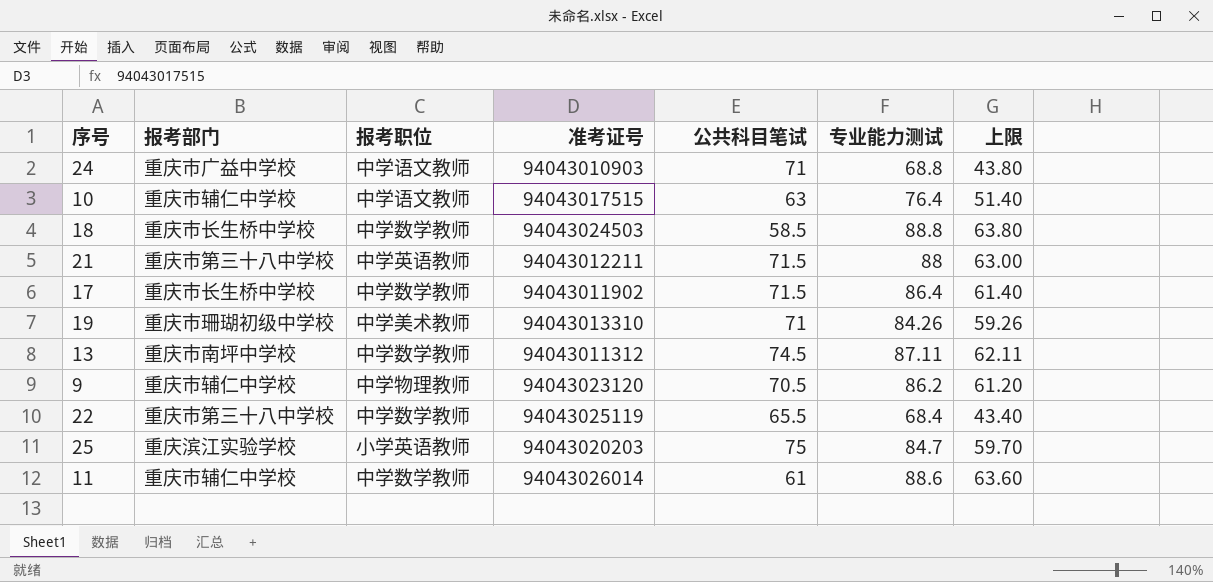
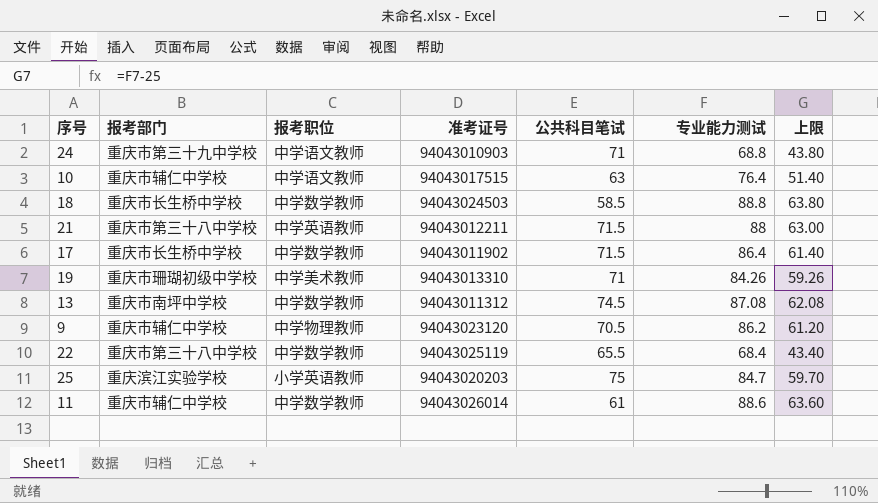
24 | 报考部门: 重庆市广益中学校 -> 重庆市第三十九中学校
13 | 专业能力测试: 87.11 -> 87.08
13 | 上限: 62.11 -> 62.08

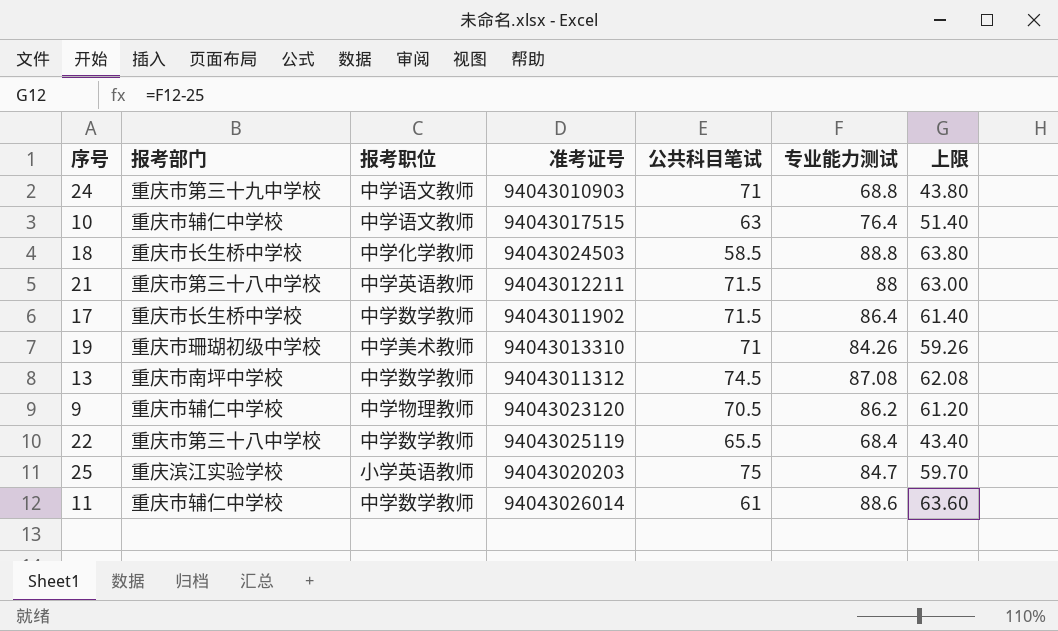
18 | 报考职位: 中学数学教师 -> 中学化学教师

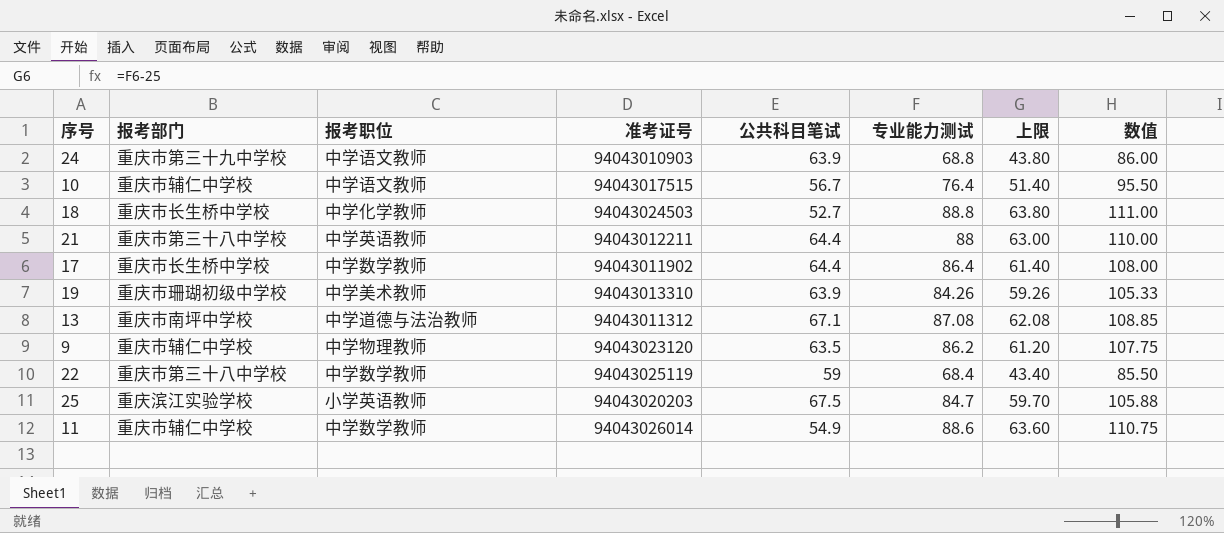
column 数值 | formula: none -> [专业能力测试] * 1.25
24 | 公共科目笔试: 71 -> 63.9
10 | 公共科目笔试: 63 -> 56.7
18 | 公共科目笔试: 58.5 -> 52.7
21 | 公共科目笔试: 71.5 -> 64.4
17 | 公共科目笔试: 71.5 -> 64.4
19 | 公共科目笔试: 71 -> 63.9
13 | 报考职位: 中学数学教师 -> 中学道德与法治教师
13 | 公共科目笔试: 74.5 -> 67.1
9 | 公共科目笔试: 70.5 -> 63.5
22 | 公共科目笔试: 65.5 -> 59
25 | 公共科目笔试: 75 -> 67.5
11 | 公共科目笔试: 61 -> 54.9

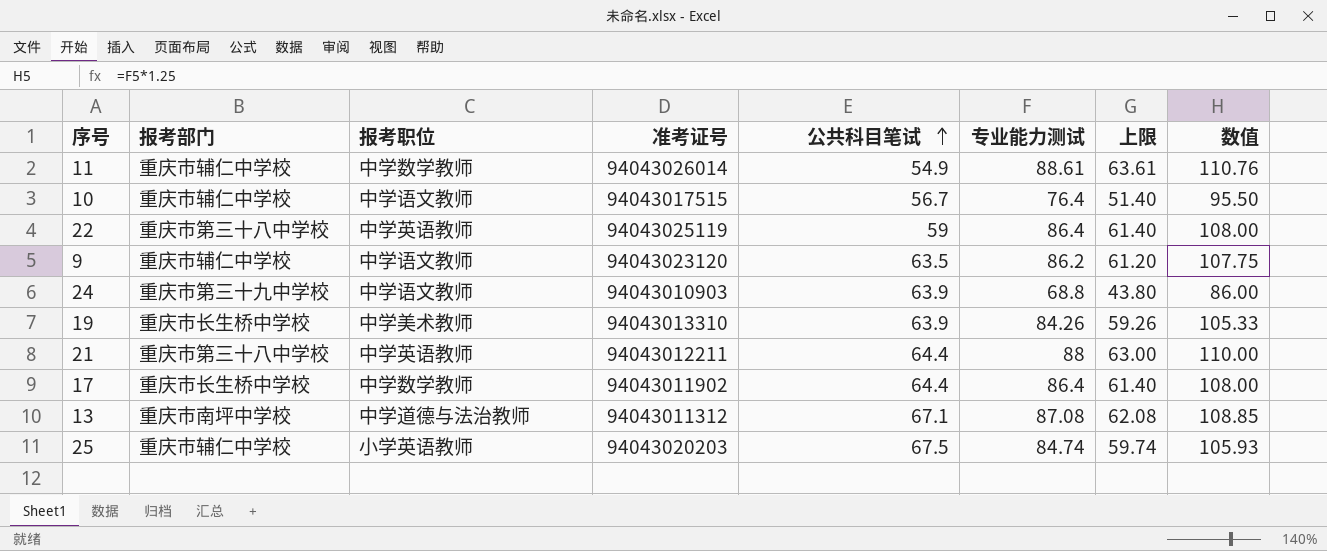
row order: none -> 公共科目笔试 ascending
row 18: 重庆市长生桥中学校 | 中学化学教师 | 94043024503 | 52.7 | 88.8 | 63.80 | 111.00 -> none
11 | 专业能力测试: 88.6 -> 88.61
11 | 上限: 63.60 -> 63.61
11 | 数值: 110.75 -> 110.76
22 | 报考职位: 中学数学教师 -> 中学英语教师
22 | 专业能力测试: 68.4 -> 86.4
22 | 上限: 43.40 -> 61.40
22 | 数值: 85.50 -> 108.00
9 | 报考职位: 中学物理教师 -> 中学语文教师
19 | 报考部门: 重庆市珊瑚初级中学校 -> 重庆市长生桥中学校
25 | 报考部门: 重庆滨江实验学校 -> 重庆市辅仁中学校
25 | 专业能力测试: 84.7 -> 84.74
25 | 上限: 59.70 -> 59.74
25 | 数值: 105.88 -> 105.93

